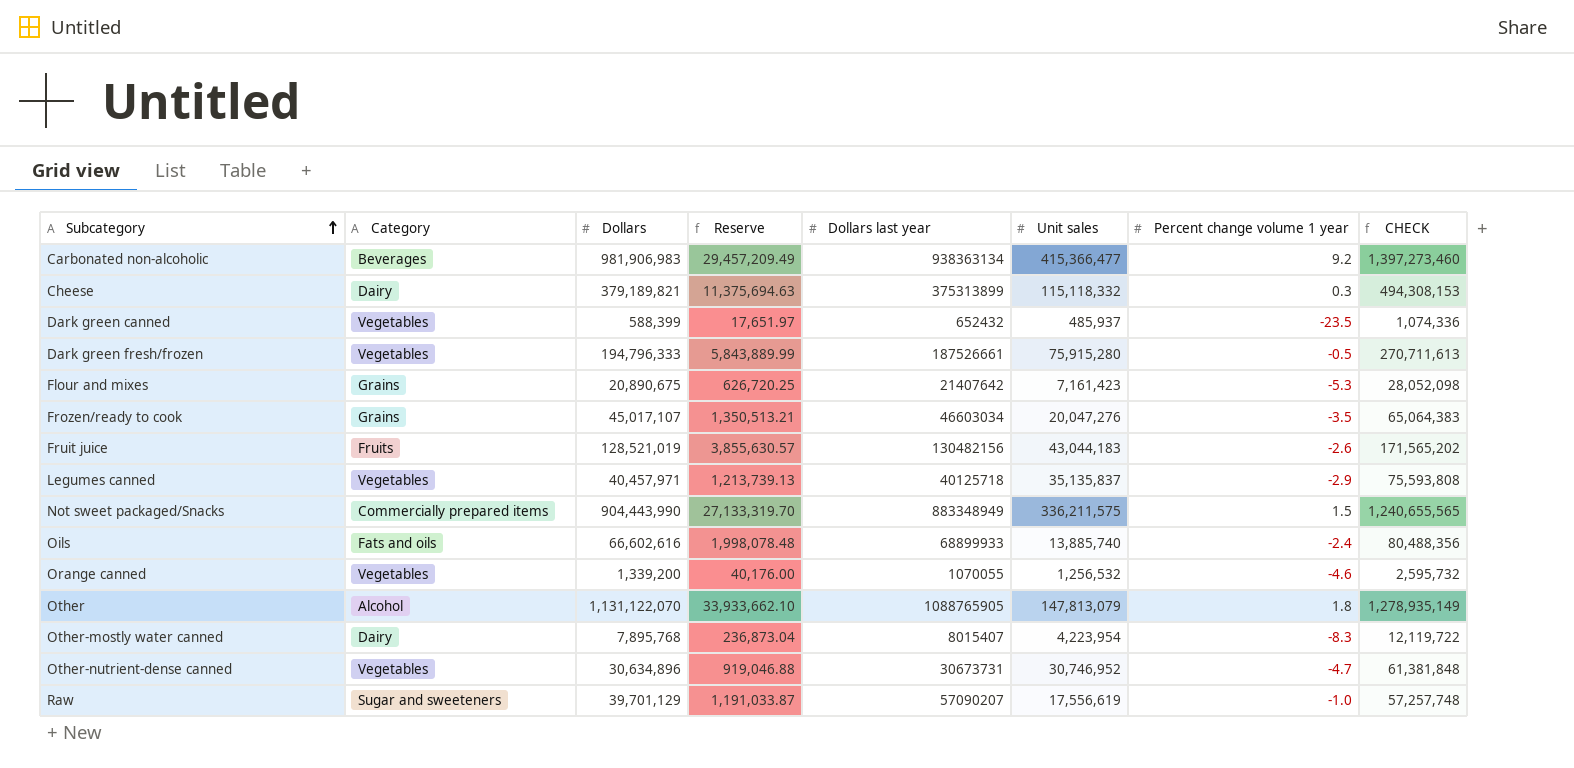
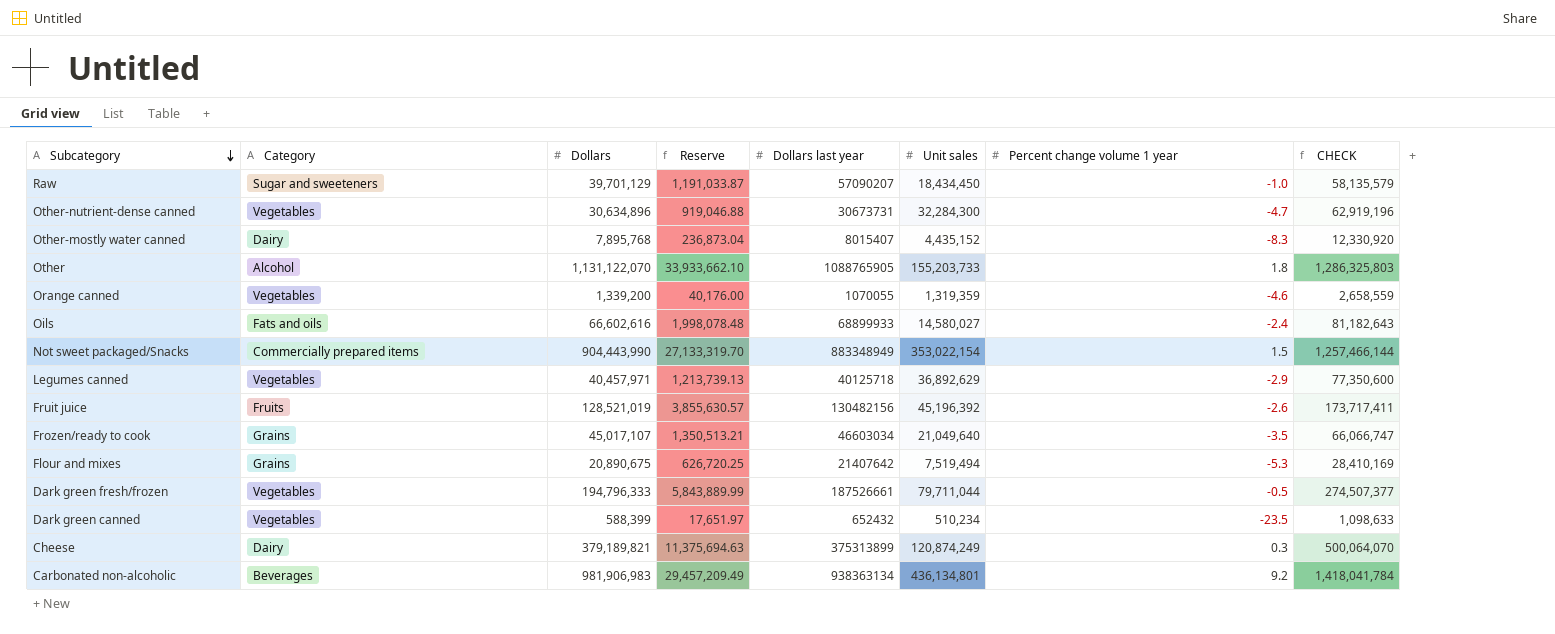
row order: Subcategory ascending -> Subcategory descending
Raw | Unit sales: 17,556,619 -> 18,434,450
Raw | CHECK: 57,257,748 -> 58,135,579
Other-nutrient-dense canned | Unit sales: 30,746,952 -> 32,284,300
Other-nutrient-dense canned | CHECK: 61,381,848 -> 62,919,196
Other-mostly water canned | Unit sales: 4,223,954 -> 4,435,152
Other-mostly water canned | CHECK: 12,119,722 -> 12,330,920
Other | Unit sales: 147,813,079 -> 155,203,733
Other | CHECK: 1,278,935,149 -> 1,286,325,803
Orange canned | Unit sales: 1,256,532 -> 1,319,359
Orange canned | CHECK: 2,595,732 -> 2,658,559
Oils | Unit sales: 13,885,740 -> 14,580,027
Oils | CHECK: 80,488,356 -> 81,182,643
Not sweet packaged/Snacks | Unit sales: 336,211,575 -> 353,022,154
Not sweet packaged/Snacks | CHECK: 1,240,655,565 -> 1,257,466,144
Legumes canned | Unit sales: 35,135,837 -> 36,892,629
Legumes canned | CHECK: 75,593,808 -> 77,350,600
Fruit juice | Unit sales: 43,044,183 -> 45,196,392
Fruit juice | CHECK: 171,565,202 -> 173,717,411
Frozen/ready to cook | Unit sales: 20,047,276 -> 21,049,640
Frozen/ready to cook | CHECK: 65,064,383 -> 66,066,747
Flour and mixes | Unit sales: 7,161,423 -> 7,519,494
Flour and mixes | CHECK: 28,052,098 -> 28,410,169
Dark green fresh/frozen | Unit sales: 75,915,280 -> 79,711,044
Dark green fresh/frozen | CHECK: 270,711,613 -> 274,507,377
Dark green canned | Unit sales: 485,937 -> 510,234
Dark green canned | CHECK: 1,074,336 -> 1,098,633
Cheese | Unit sales: 115,118,332 -> 120,874,249
Cheese | CHECK: 494,308,153 -> 500,064,070
Carbonated non-alcoholic | Unit sales: 415,366,477 -> 436,134,801
Carbonated non-alcoholic | CHECK: 1,397,273,460 -> 1,418,041,784

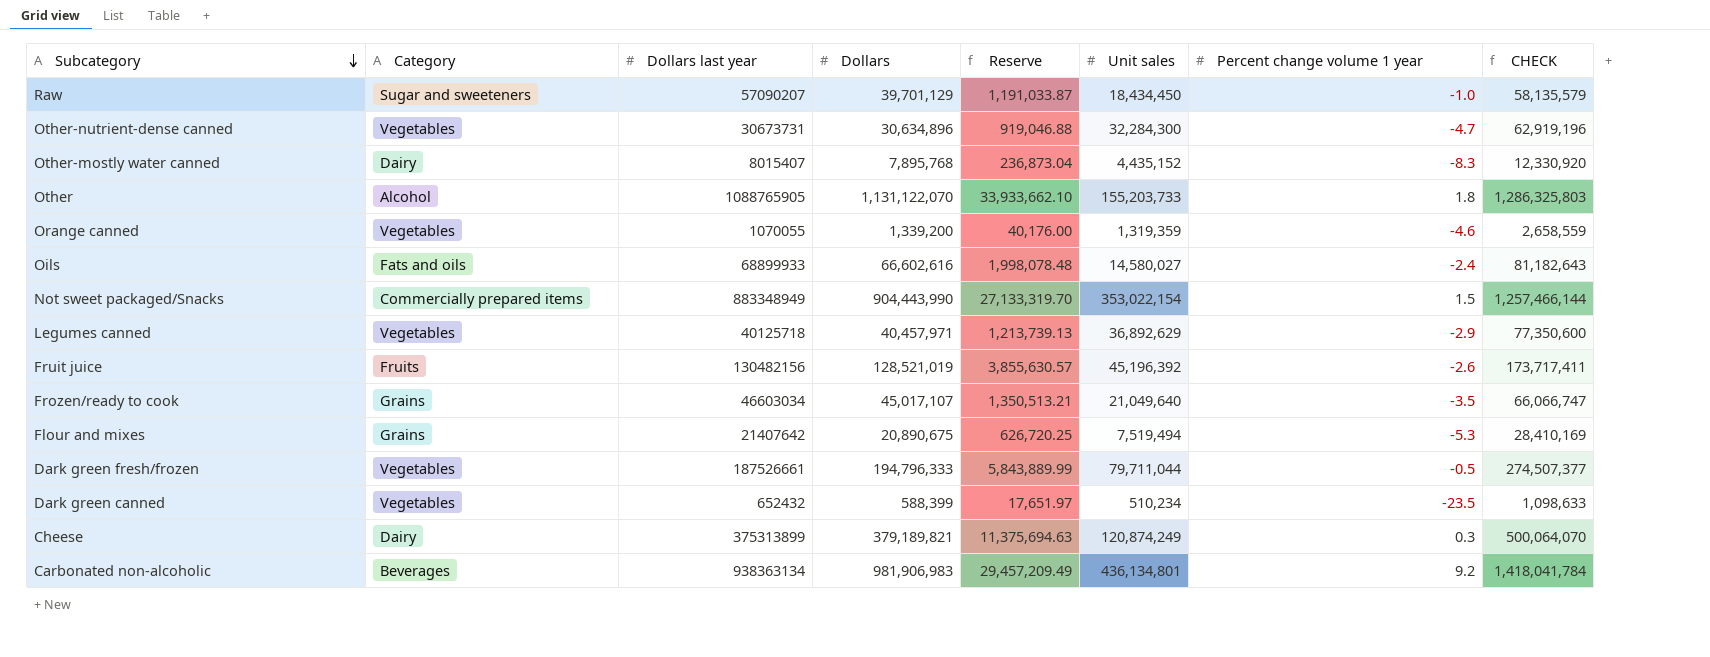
column Dollars last year | position: 5 -> 3

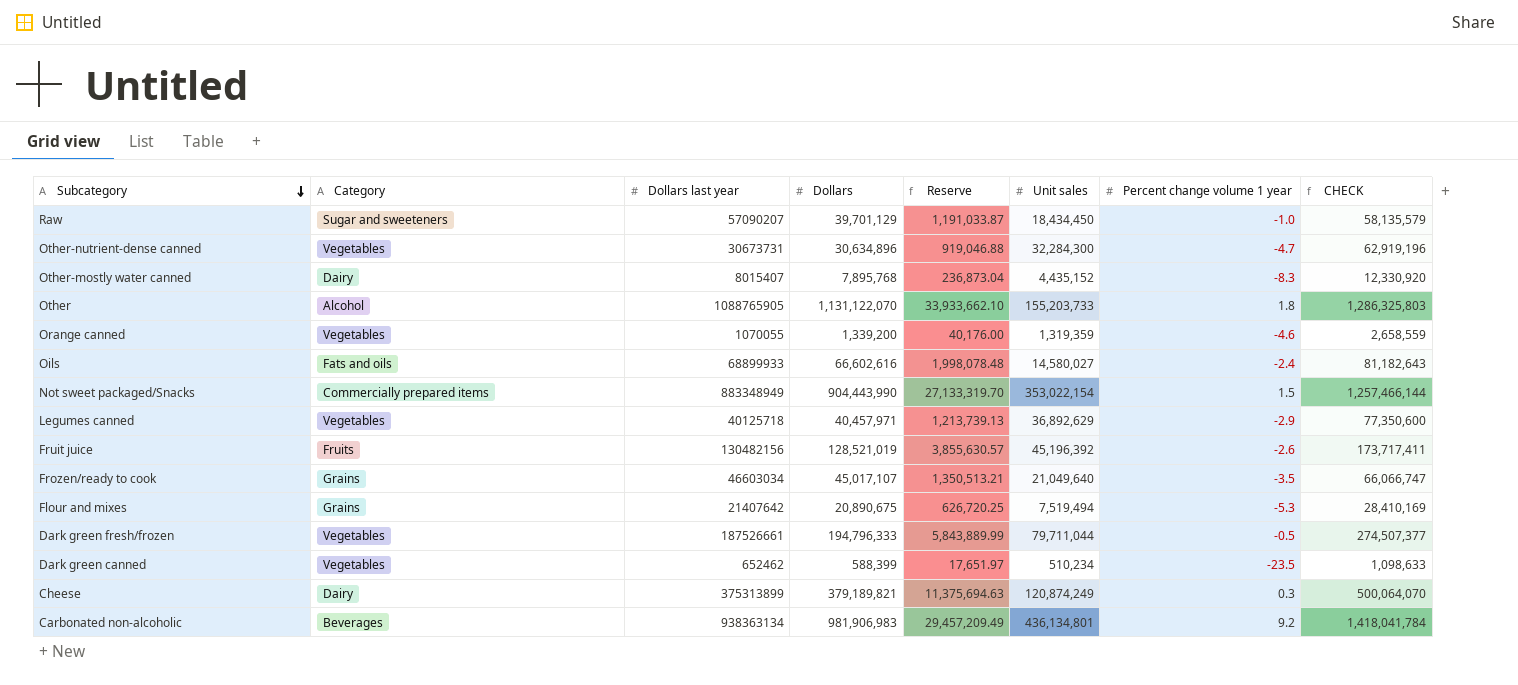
Dark green canned | Dollars last year: 652432 -> 652462

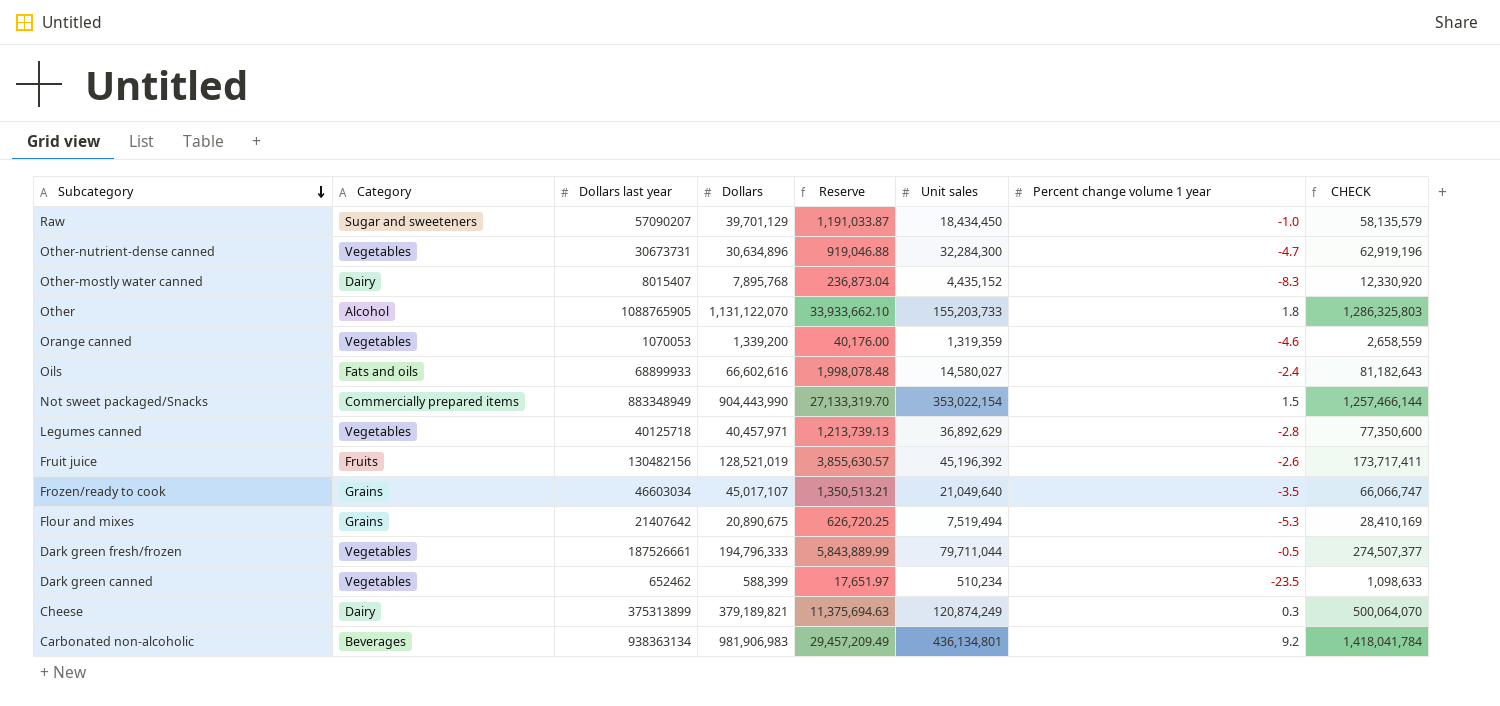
Orange canned | Dollars last year: 1070055 -> 1070053
Legumes canned | Percent change volume 1 year: -2.9 -> -2.8

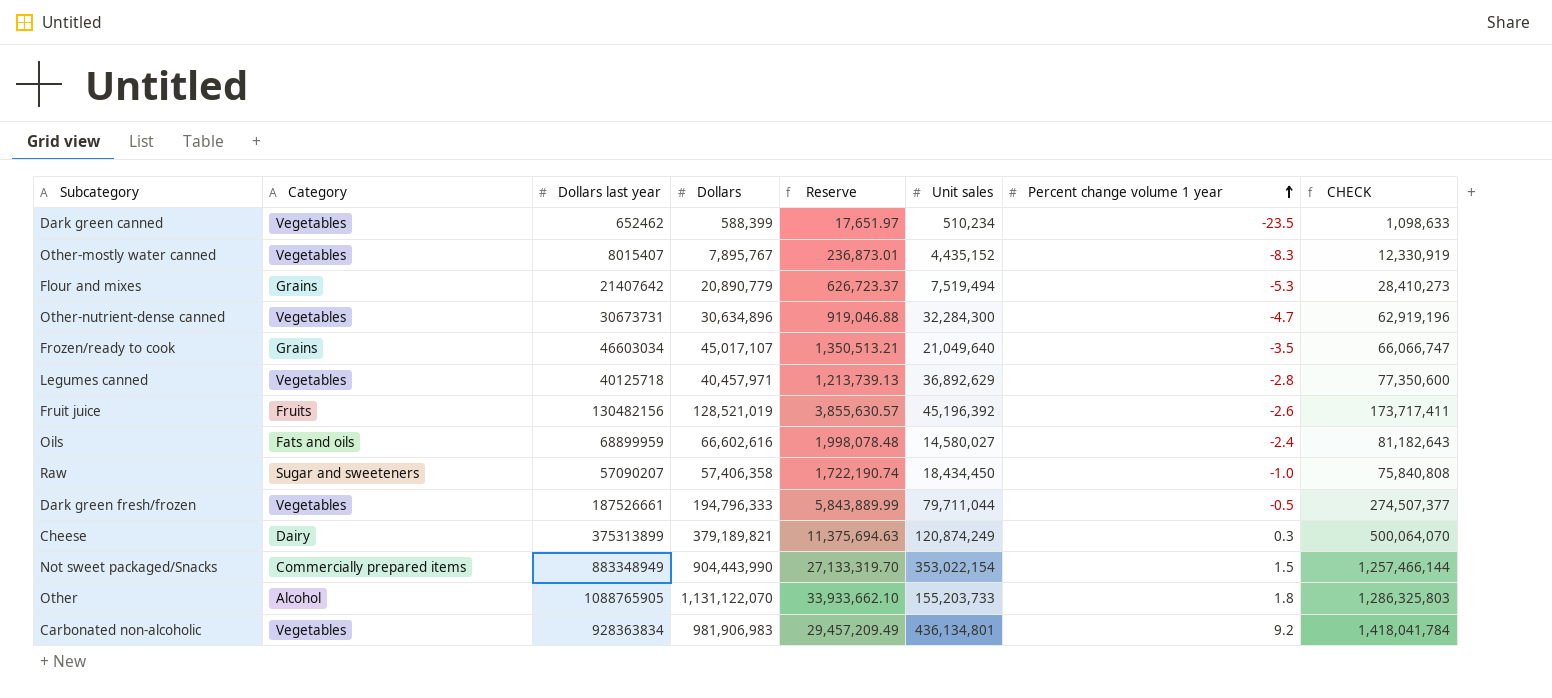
row order: Subcategory descending -> Percent change volume 1 year ascending
row Orange canned: Vegetables | 1070053 | 1,339,200 | 40,176.00 | 1,319,359 | -4.6 | 2,658,559 -> none
Other-mostly water canned | Category: Dairy -> Vegetables
Other-mostly water canned | Dollars: 7,895,768 -> 7,895,767
Other-mostly water canned | Reserve: 236,873.04 -> 236,873.01
Other-mostly water canned | CHECK: 12,330,920 -> 12,330,919
Flour and mixes | Dollars: 20,890,675 -> 20,890,779
Flour and mixes | Reserve: 626,720.25 -> 626,723.37
Flour and mixes | CHECK: 28,410,169 -> 28,410,273
Oils | Dollars last year: 68899933 -> 68899959
Raw | Dollars: 39,701,129 -> 57,406,358
Raw | Reserve: 1,191,033.87 -> 1,722,190.74
Raw | CHECK: 58,135,579 -> 75,840,808
Carbonated non-alcoholic | Category: Beverages -> Vegetables
Carbonated non-alcoholic | Dollars last year: 938363134 -> 928363834

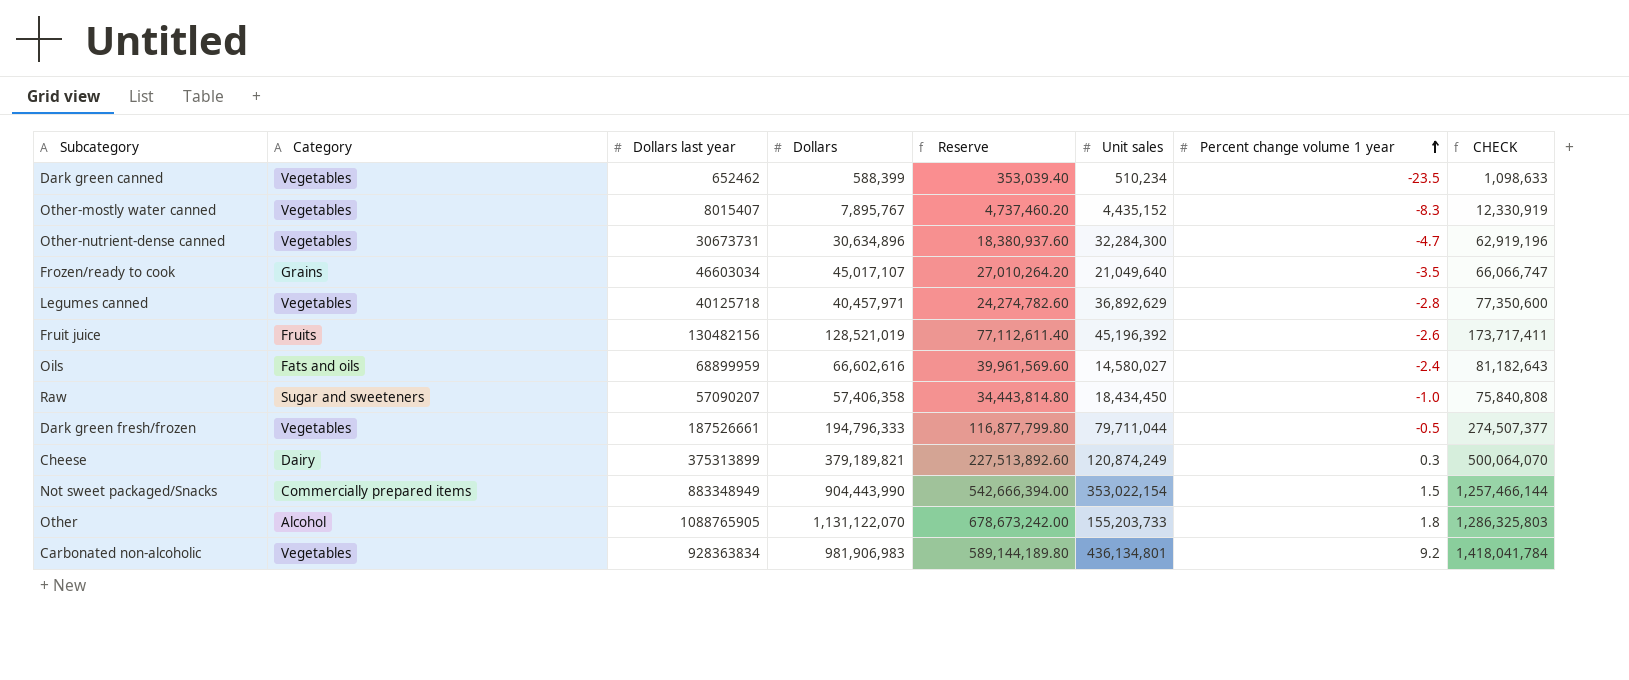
column Reserve | formula: [Dollars] * 0.03 -> [Dollars] * 0.6
row Flour and mixes: Grains | 21407642 | 20,890,779 | 626,723.37 | 7,519,494 | -5.3 | 28,410,273 -> none

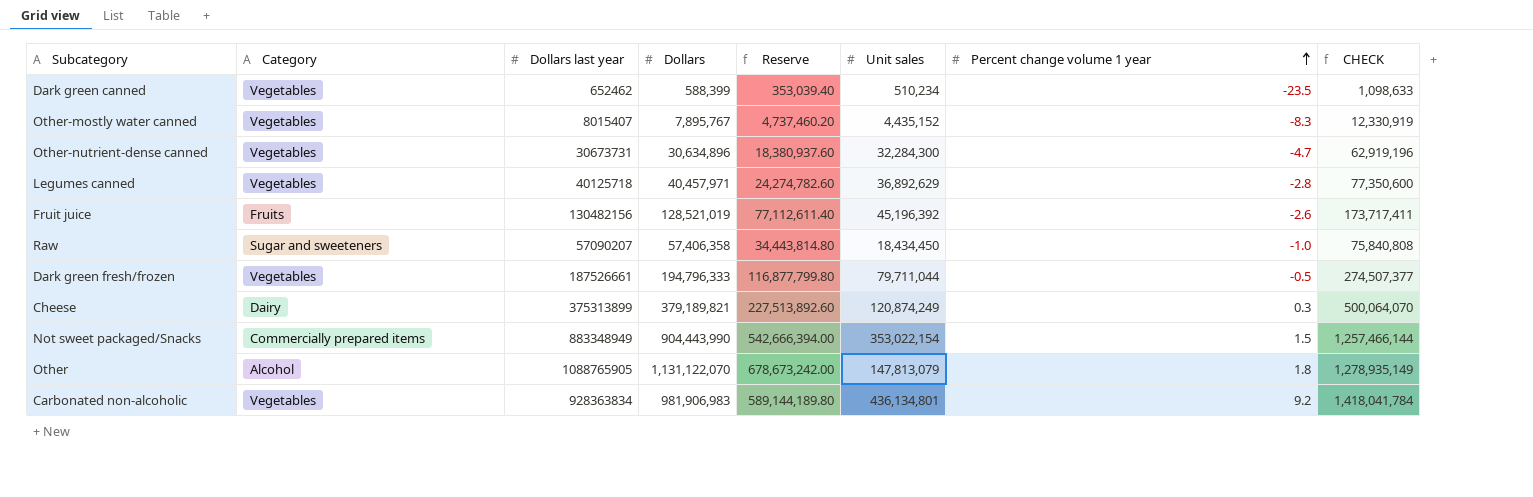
row Frozen/ready to cook: Grains | 46603034 | 45,017,107 | 27,010,264.20 | 21,049,640 | -3.5 | 66,066,747 -> none
row Oils: Fats and oils | 68899959 | 66,602,616 | 39,961,569.60 | 14,580,027 | -2.4 | 81,182,643 -> none
Other | Unit sales: 155,203,733 -> 147,813,079
Other | CHECK: 1,286,325,803 -> 1,278,935,149

